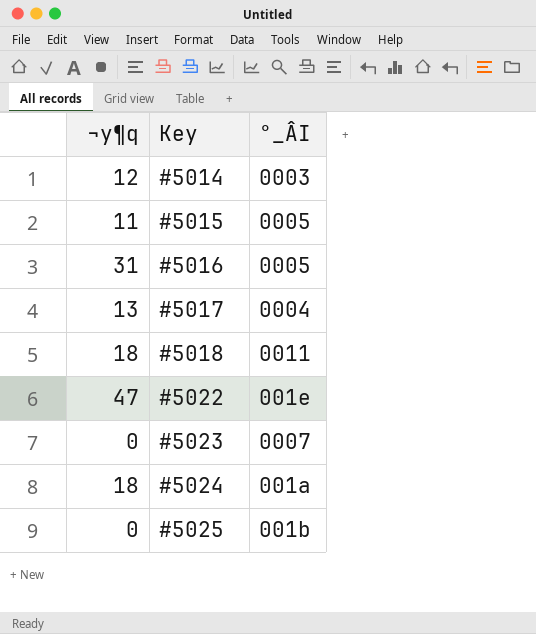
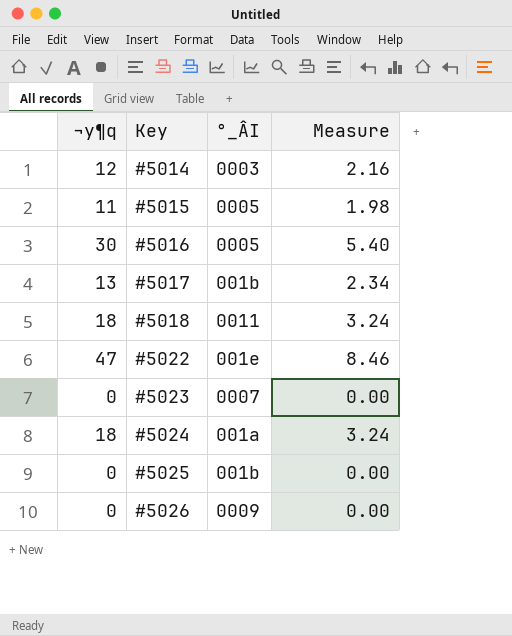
column Measure | formula: none -> [¬y¶q] * 0.18
#5016 | ¬y¶q: 31 -> 30
#5017 | °_ÂI: 0004 -> 001b
row #5026: none -> 0 | 0009 | 0.00

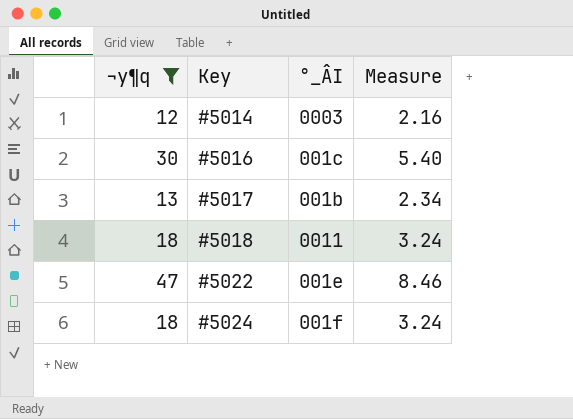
filter: none -> ¬y¶q >= 12
#5016 | °_ÂI: 0005 -> 001c
#5024 | °_ÂI: 001a -> 001f

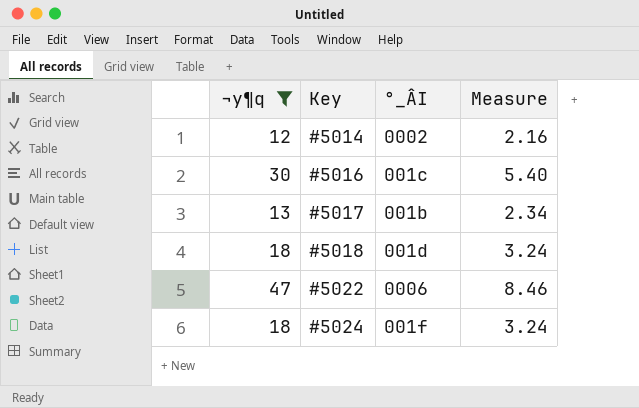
#5014 | °_ÂI: 0003 -> 0002
#5018 | °_ÂI: 0011 -> 001d
#5022 | °_ÂI: 001e -> 0006

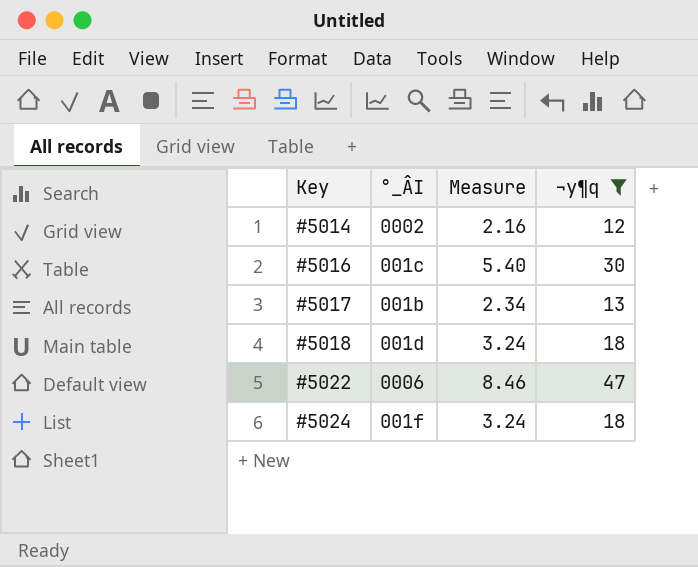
column ¬y¶q | position: 1 -> 4

